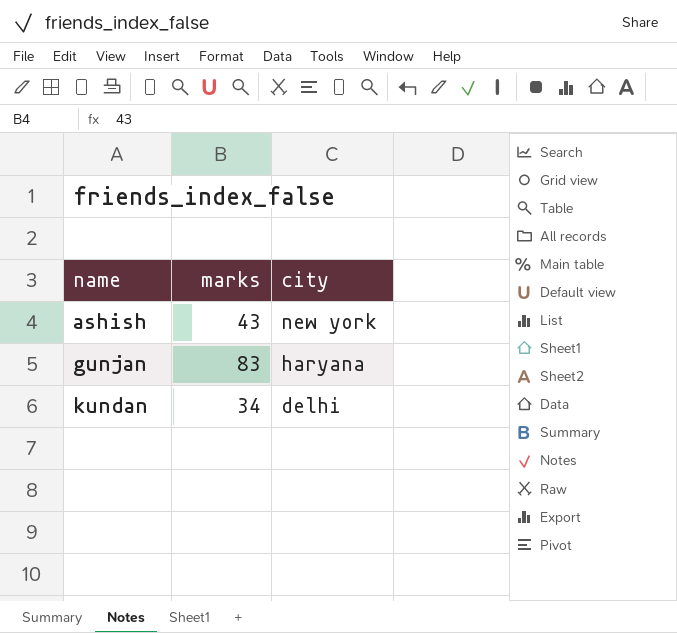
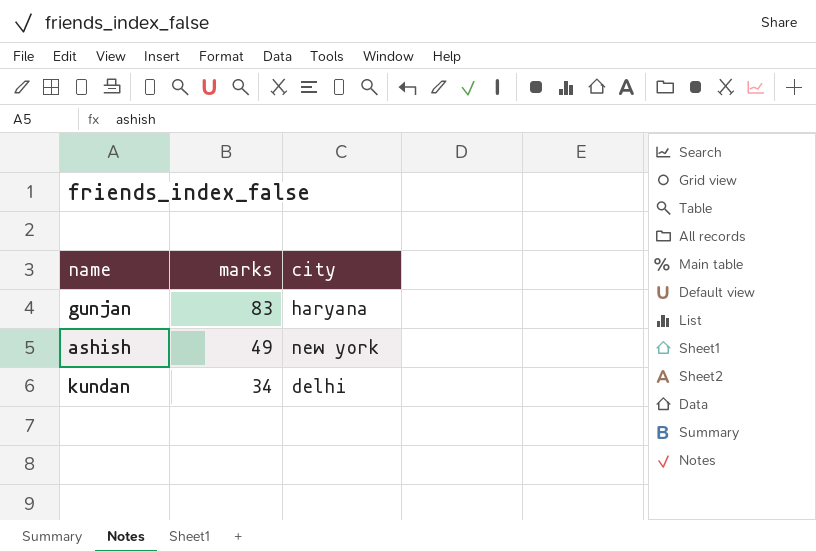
row order: name ascending -> marks descending
ashish | marks: 43 -> 49

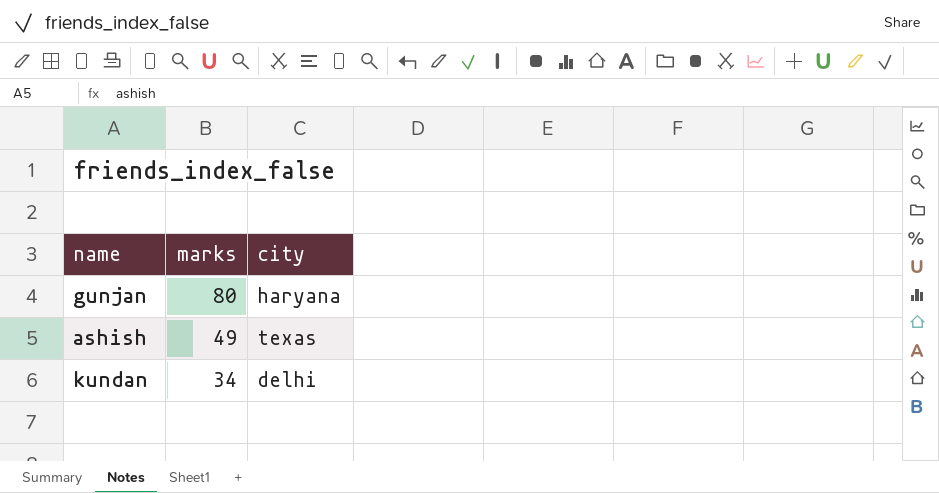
gunjan | marks: 83 -> 80
ashish | city: new york -> texas

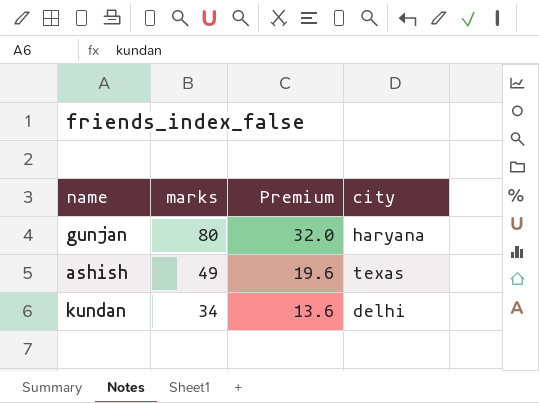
column Premium | formula: none -> [marks] * 0.4

